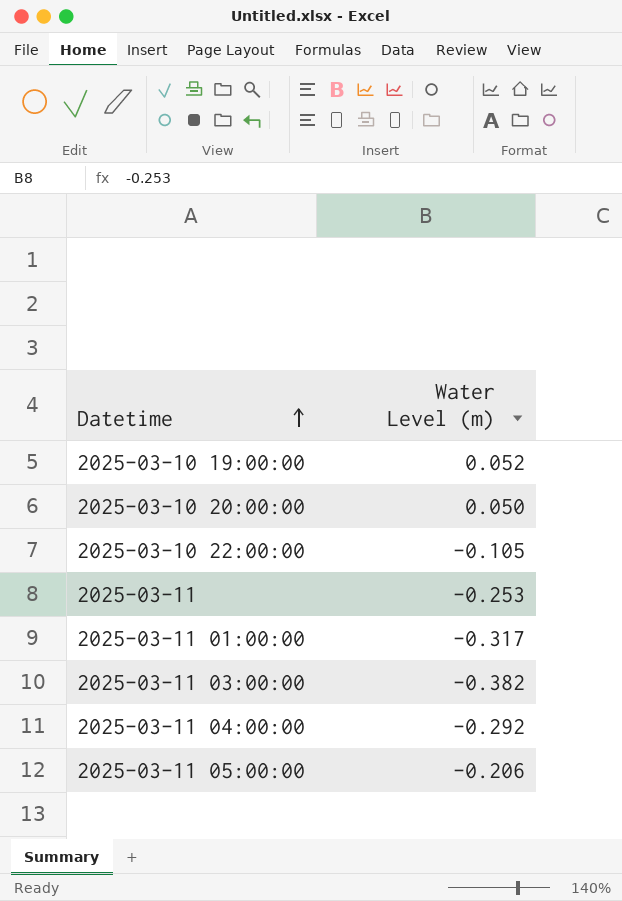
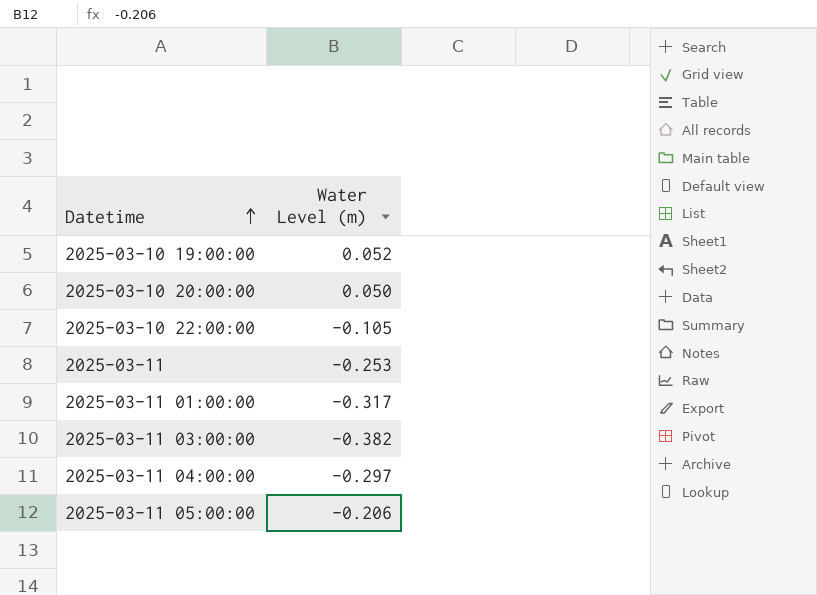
2025-03-11 04:00:00 | Water Level (m): -0.292 -> -0.297

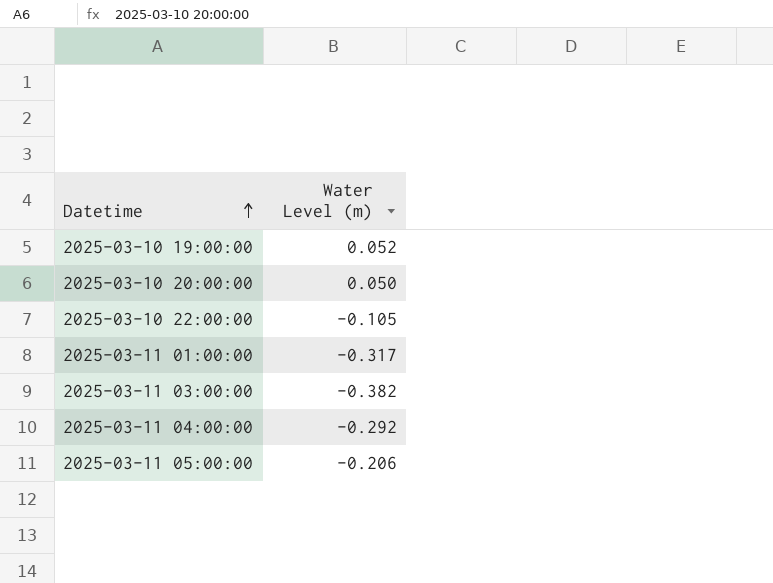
row 2025-03-11: -0.253 -> none
2025-03-11 04:00:00 | Water Level (m): -0.297 -> -0.292

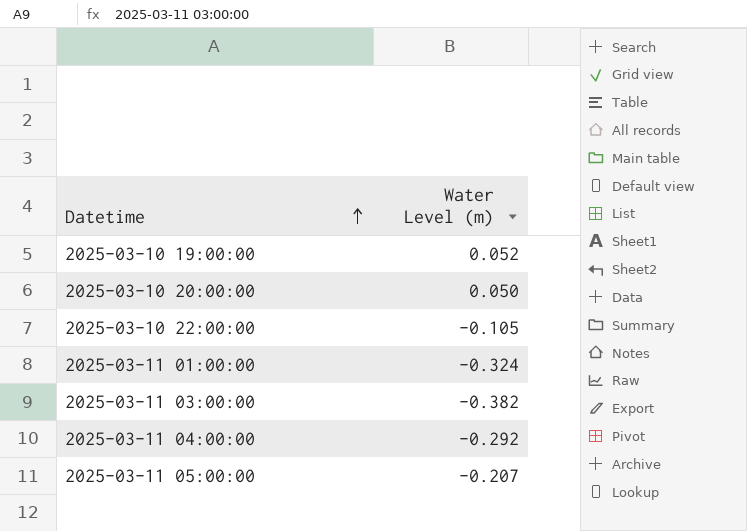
2025-03-11 01:00:00 | Water Level (m): -0.317 -> -0.324
2025-03-11 05:00:00 | Water Level (m): -0.206 -> -0.207

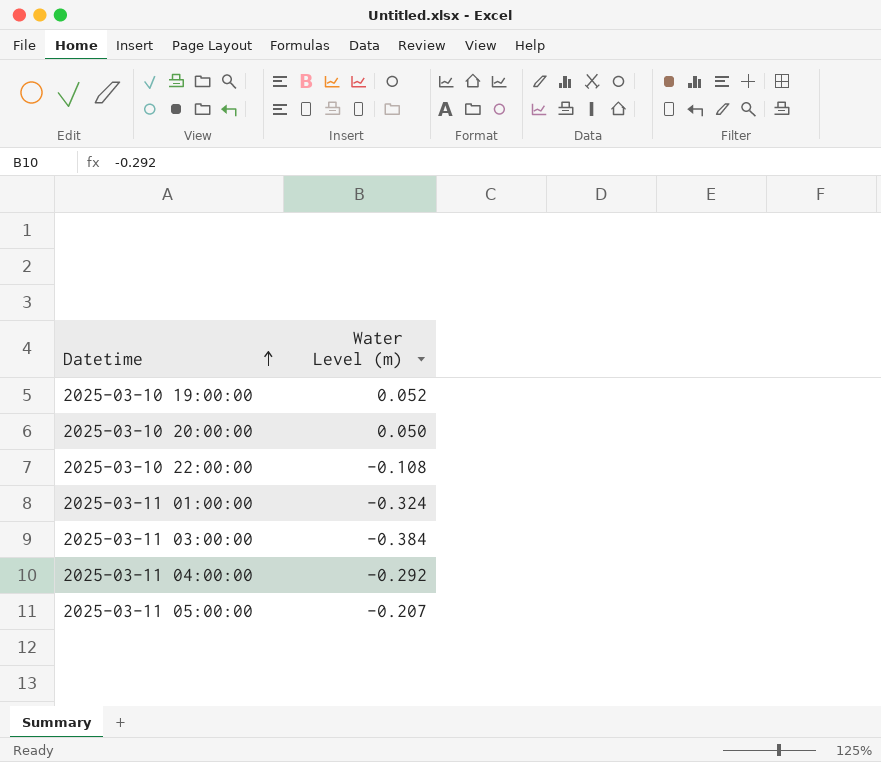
2025-03-10 22:00:00 | Water Level (m): -0.105 -> -0.108
2025-03-11 03:00:00 | Water Level (m): -0.382 -> -0.384

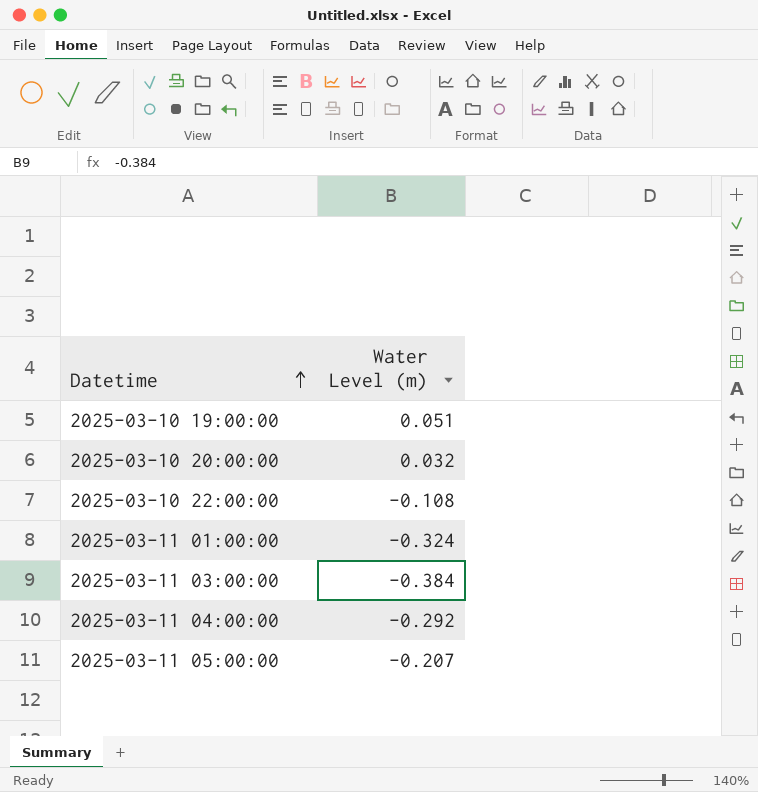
2025-03-10 19:00:00 | Water Level (m): 0.052 -> 0.051
2025-03-10 20:00:00 | Water Level (m): 0.050 -> 0.032

